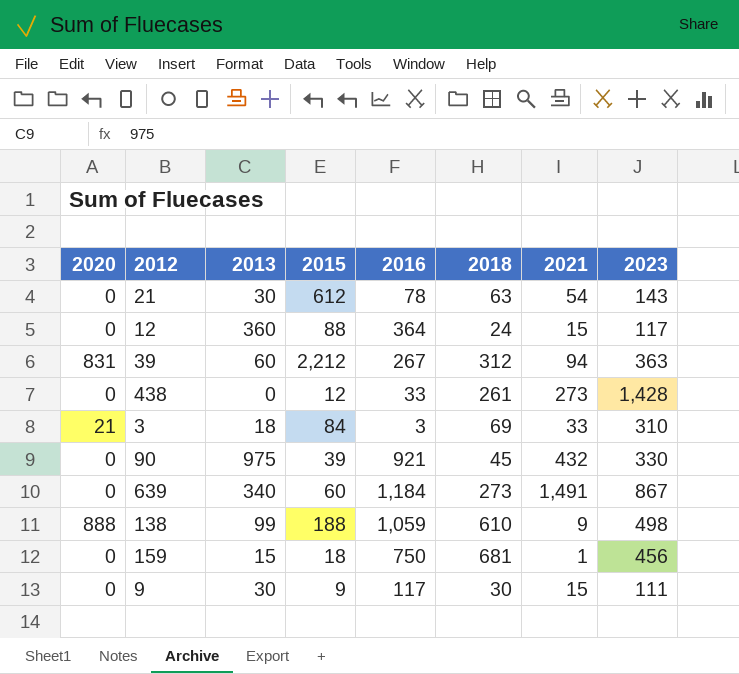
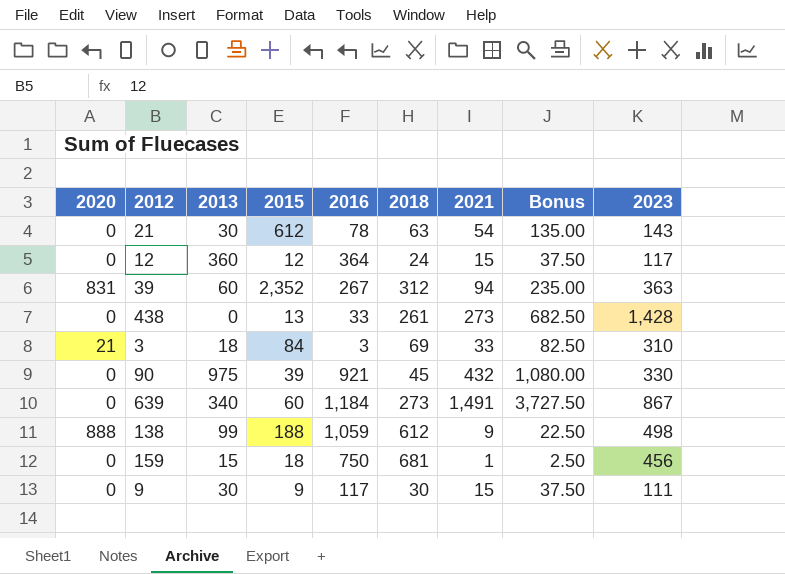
column Bonus | formula: none -> [2021] * 2.5
12 | 2015: 88 -> 12
39 | 2015: 2,212 -> 2,352
438 | 2015: 12 -> 13
138 | 2018: 610 -> 612

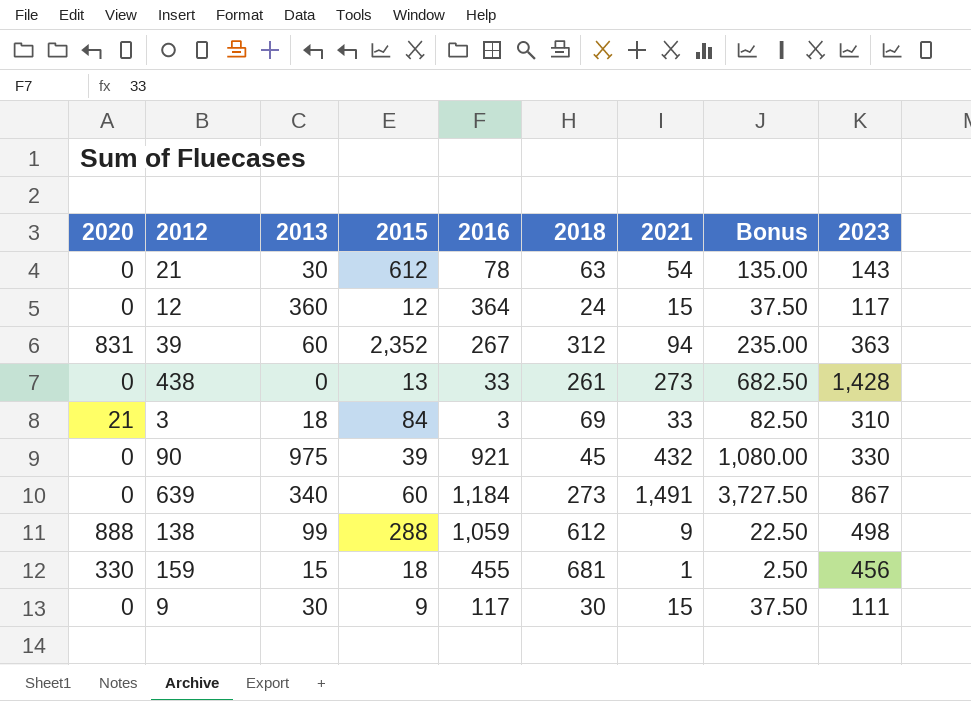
138 | 2015: 188 -> 288
159 | 2020: 0 -> 330
159 | 2016: 750 -> 455

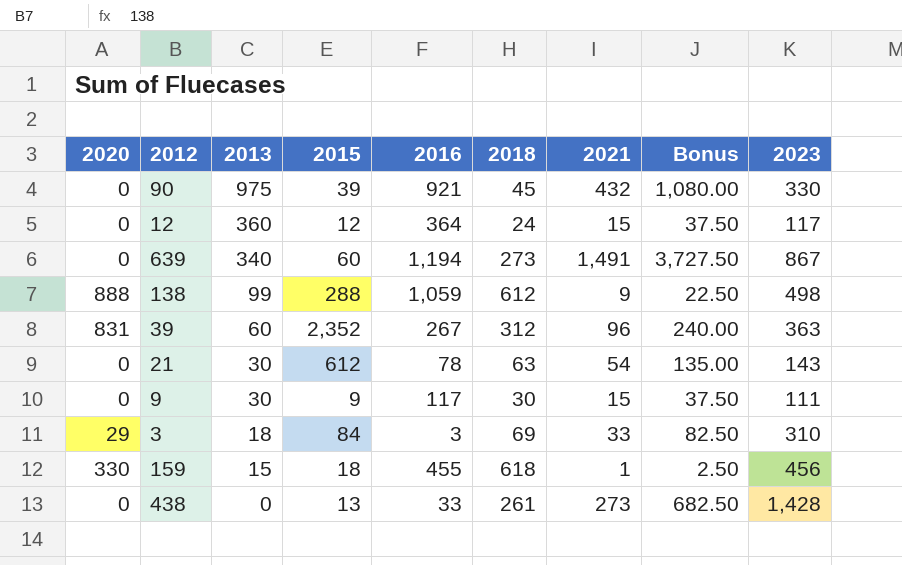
row order: none -> 2013 descending
639 | 2016: 1,184 -> 1,194
39 | 2021: 94 -> 96
39 | Bonus: 235.00 -> 240.00
3 | 2020: 21 -> 29
159 | 2018: 681 -> 618

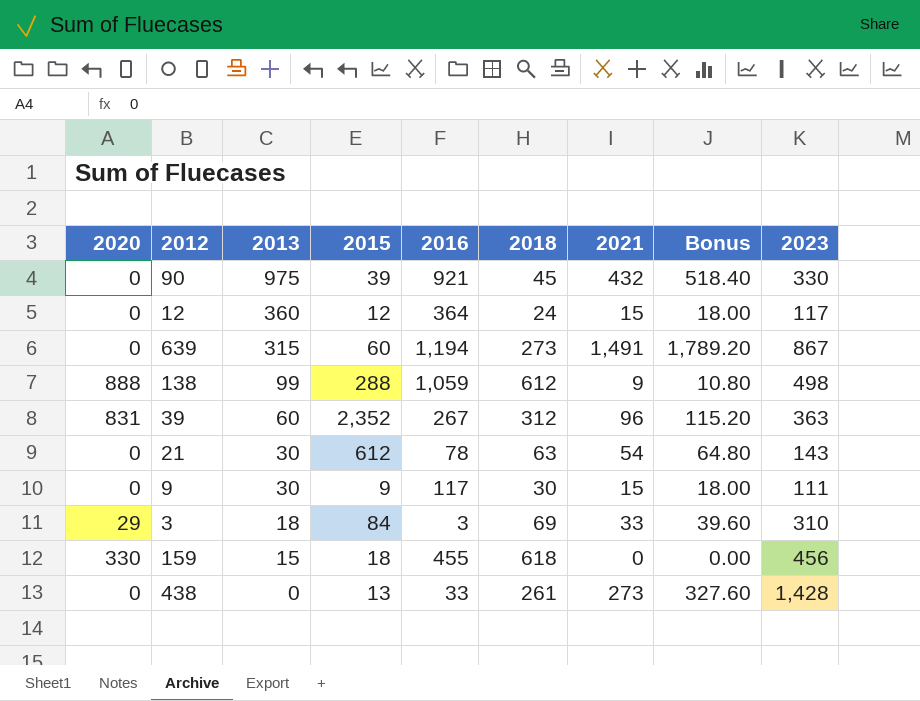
column Bonus | formula: [2021] * 2.5 -> [2021] * 1.2
639 | 2013: 340 -> 315
159 | 2021: 1 -> 0

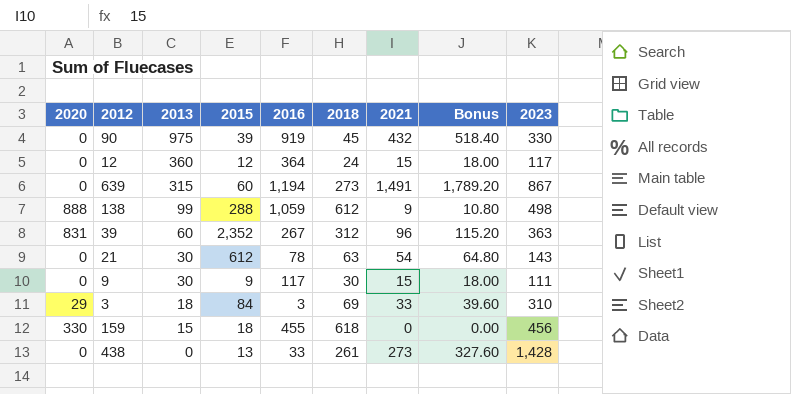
90 | 2016: 921 -> 919

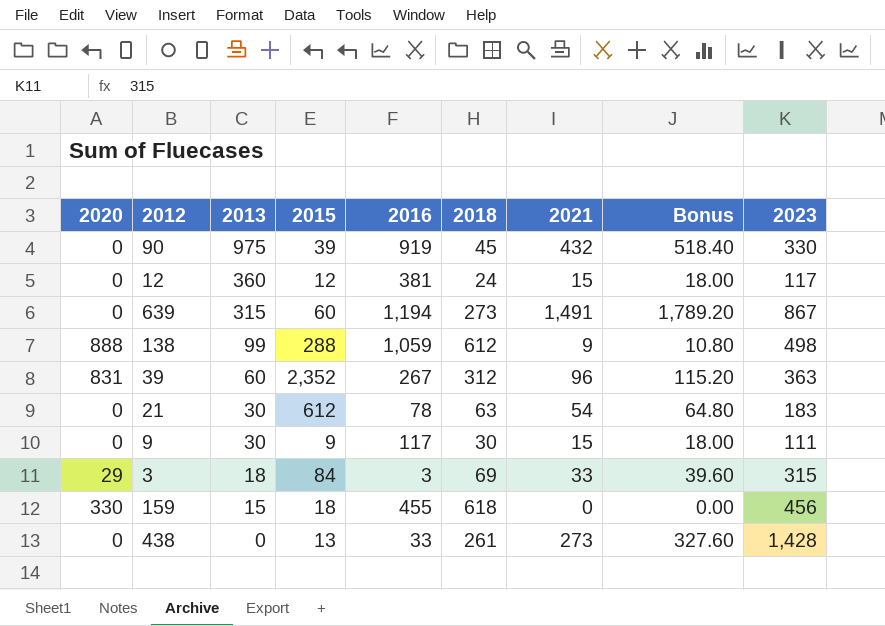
12 | 2016: 364 -> 381
21 | 2023: 143 -> 183
3 | 2023: 310 -> 315

